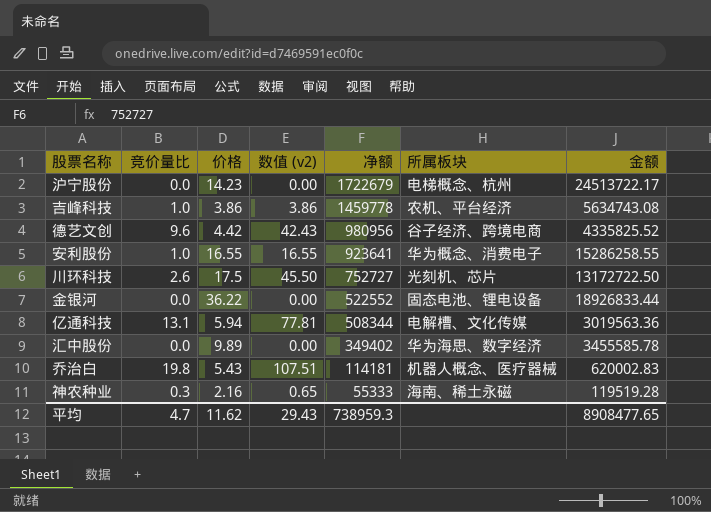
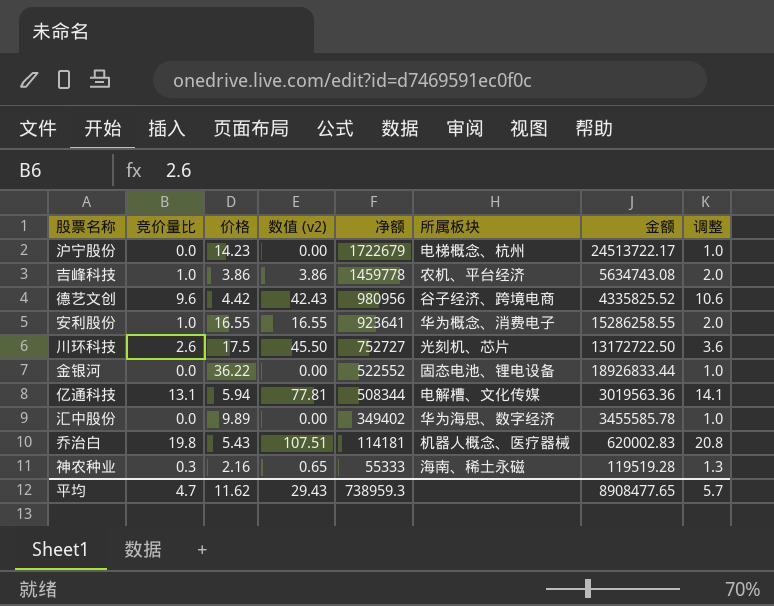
column 调整 | formula: none -> [竞价量比] + 1

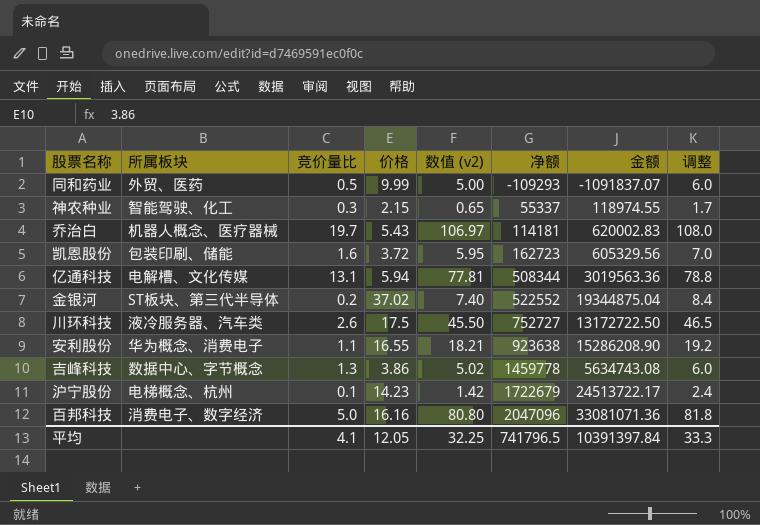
row order: 净额 descending -> 净额 ascending
column 所属板块 | position: 6 -> 2
column 调整 | formula: [竞价量比] + 1 -> [数值 (v2)] + 1
row 德艺文创: 9.6 | 4.42 | 42.43 | 980956 | 谷子经济、跨境电商 | 4335825.52 | 10.6 -> none
row 汇中股份: 0.0 | 9.89 | 0.00 | 349402 | 华为海思、数字经济 | 3455585.78 | 1.0 -> none
row 同和药业: none -> 外贸、医药 | 0.5 | 9.99 | 5.00 | -109293 | -1091837.07 | 6.0
神农种业 | 所属板块: 海南、稀土永磁 -> 智能驾驶、化工
神农种业 | 价格: 2.16 -> 2.15
神农种业 | 净额: 55333 -> 55337
神农种业 | 金额: 119519.28 -> 118974.55
乔治白 | 竞价量比: 19.8 -> 19.7
乔治白 | 数值 (v2): 107.51 -> 106.97
row 凯恩股份: none -> 包装印刷、储能 | 1.6 | 3.72 | 5.95 | 162723 | 605329.56 | 7.0
金银河 | 所属板块: 固态电池、锂电设备 -> ST板块、第三代半导体
金银河 | 竞价量比: 0.0 -> 0.2
金银河 | 价格: 36.22 -> 37.02
金银河 | 数值 (v2): 0.00 -> 7.40
金银河 | 金额: 18926833.44 -> 19344875.04
川环科技 | 所属板块: 光刻机、芯片 -> 液冷服务器、汽车类
安利股份 | 竞价量比: 1.0 -> 1.1
安利股份 | 数值 (v2): 16.55 -> 18.21
安利股份 | 净额: 923641 -> 923638
安利股份 | 金额: 15286258.55 -> 15286208.90
吉峰科技 | 所属板块: 农机、平台经济 -> 数据中心、字节概念
吉峰科技 | 竞价量比: 1.0 -> 1.3
吉峰科技 | 数值 (v2): 3.86 -> 5.02
沪宁股份 | 竞价量比: 0.0 -> 0.1
沪宁股份 | 数值 (v2): 0.00 -> 1.42
row 百邦科技: none -> 消费电子、数字经济 | 5.0 | 16.16 | 80.80 | 2047096 | 33081071.36 | 81.8
平均 | 竞价量比: 4.7 -> 4.1
平均 | 价格: 11.62 -> 12.05
平均 | 数值 (v2): 29.43 -> 32.25
平均 | 净额: 738959.3 -> 741796.5
平均 | 金额: 8908477.65 -> 10391397.84
平均 | 调整: 5.7 -> 33.3

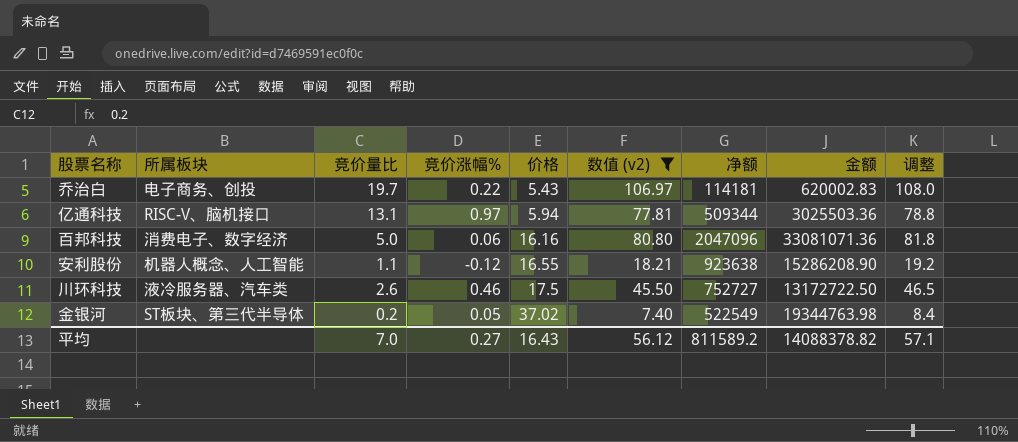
filter: none -> 数值 (v2) >= 7.40
row order: 净额 ascending -> 价格 ascending
column 竞价涨幅% | position: none -> 4
乔治白 | 所属板块: 机器人概念、医疗器械 -> 电子商务、创投
亿通科技 | 所属板块: 电解槽、文化传媒 -> RISC-V、脑机接口
亿通科技 | 净额: 508344 -> 509344
亿通科技 | 金额: 3019563.36 -> 3025503.36
安利股份 | 所属板块: 华为概念、消费电子 -> 机器人概念、人工智能
金银河 | 净额: 522552 -> 522549
金银河 | 金额: 19344875.04 -> 19344763.98
平均 | 竞价量比: 4.1 -> 7.0
平均 | 价格: 12.05 -> 16.43
平均 | 数值 (v2): 32.25 -> 56.12
平均 | 净额: 741796.5 -> 811589.2
平均 | 金额: 10391397.84 -> 14088378.82
平均 | 调整: 33.3 -> 57.1

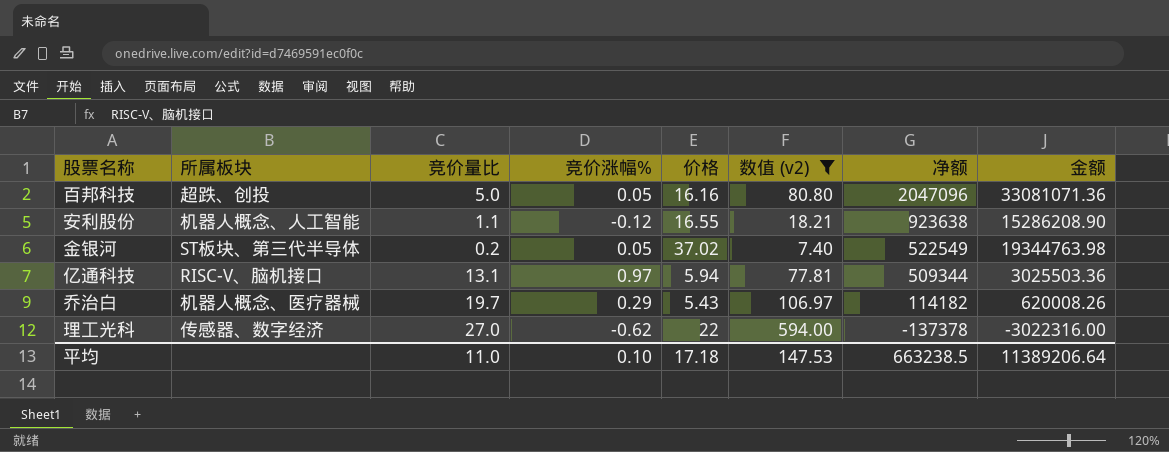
row order: 价格 ascending -> 净额 descending
column 调整 | formula: [数值 (v2)] + 1 -> none
row 川环科技: 液冷服务器、汽车类 | 2.6 | 0.46 | 17.5 | 45.50 | 752727 | 13172722.50 | 46.5 -> none
百邦科技 | 所属板块: 消费电子、数字经济 -> 超跌、创投
百邦科技 | 竞价涨幅%: 0.06 -> 0.05
乔治白 | 所属板块: 电子商务、创投 -> 机器人概念、医疗器械
乔治白 | 竞价涨幅%: 0.22 -> 0.29
乔治白 | 净额: 114181 -> 114182
乔治白 | 金额: 620002.83 -> 620008.26
row 理工光科: none -> 传感器、数字经济 | 27.0 | -0.62 | 22 | 594.00 | -137378 | -3022316.00
平均 | 竞价量比: 7.0 -> 11.0
平均 | 竞价涨幅%: 0.27 -> 0.10
平均 | 价格: 16.43 -> 17.18
平均 | 数值 (v2): 56.12 -> 147.53
平均 | 净额: 811589.2 -> 663238.5
平均 | 金额: 14088378.82 -> 11389206.64

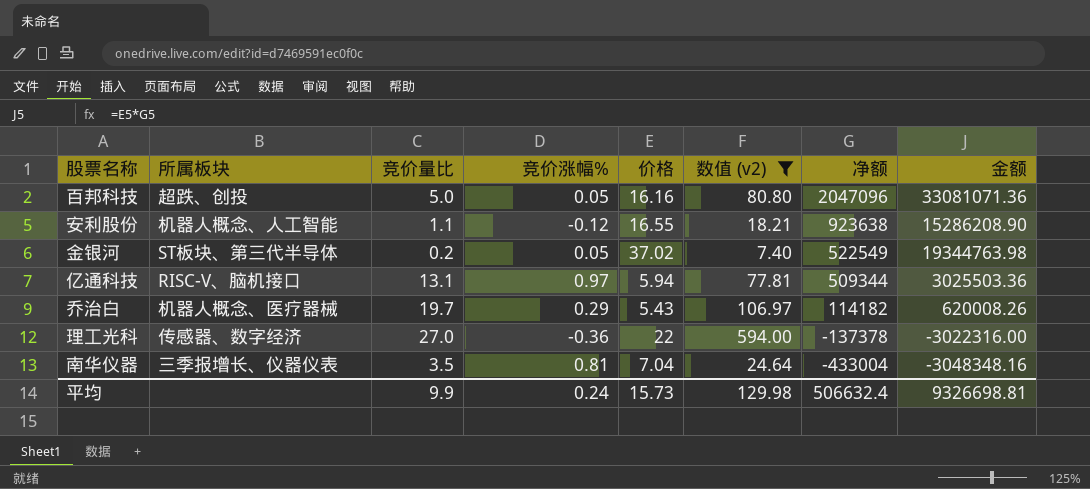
理工光科 | 竞价涨幅%: -0.62 -> -0.36
row 南华仪器: none -> 三季报增长、仪器仪表 | 3.5 | 0.81 | 7.04 | 24.64 | -433004 | -3048348.16
平均 | 竞价量比: 11.0 -> 9.9
平均 | 竞价涨幅%: 0.10 -> 0.24
平均 | 价格: 17.18 -> 15.73
平均 | 数值 (v2): 147.53 -> 129.98
平均 | 净额: 663238.5 -> 506632.4
平均 | 金额: 11389206.64 -> 9326698.81

